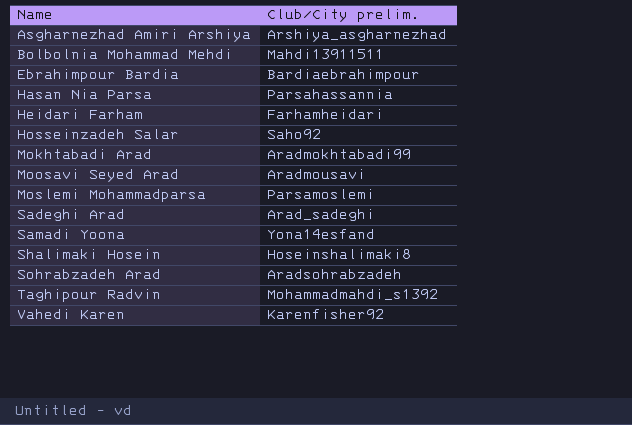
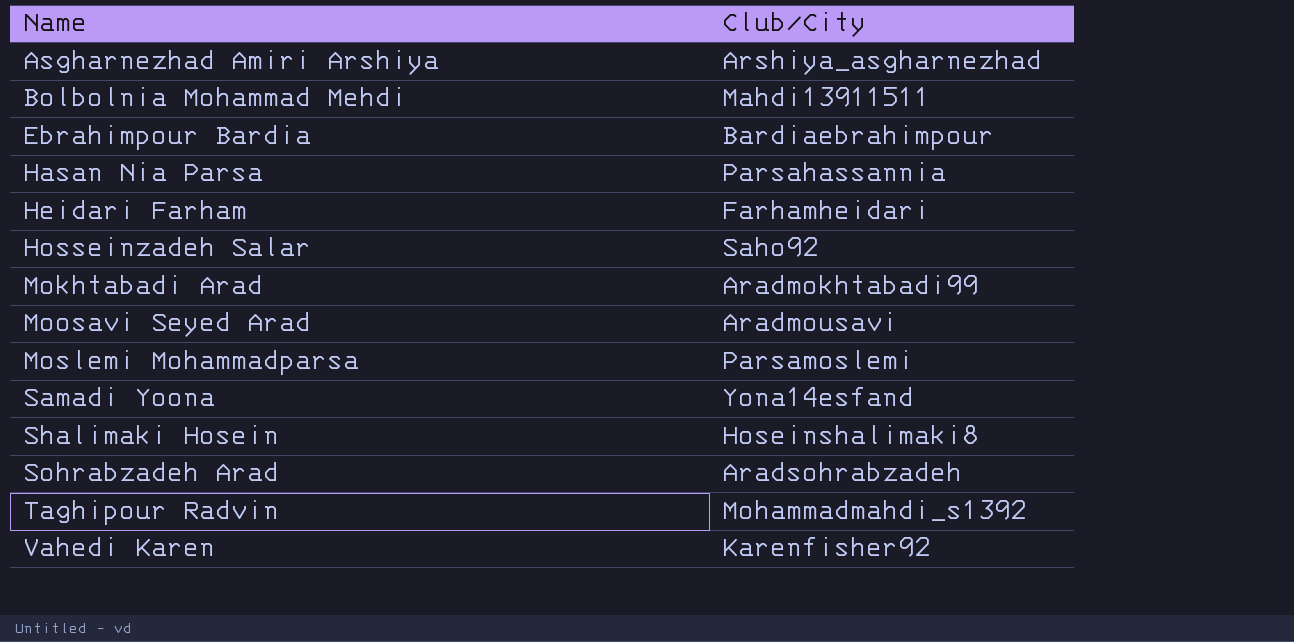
column name: Club/City prelim. -> Club/City
row Sadeghi Arad: Arad_sadeghi -> none

